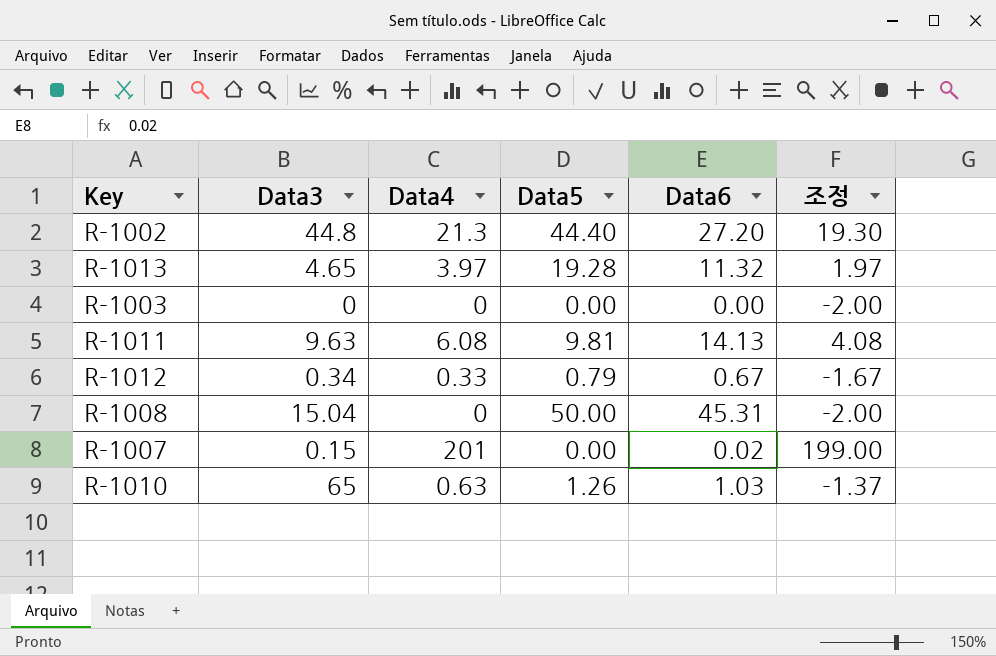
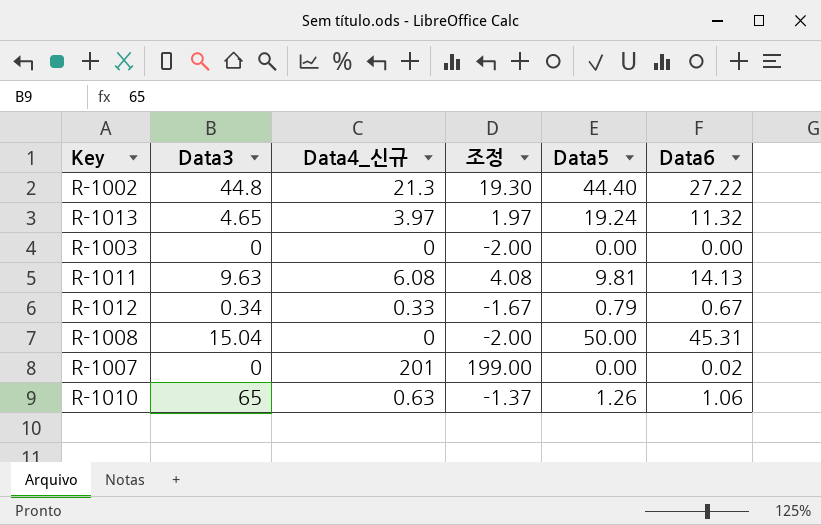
column name: Data4 -> Data4_신규
column 조정 | position: 6 -> 4
R-1002 | Data6: 27.20 -> 27.22
R-1013 | Data5: 19.28 -> 19.24
R-1007 | Data3: 0.15 -> 0
R-1010 | Data6: 1.03 -> 1.06

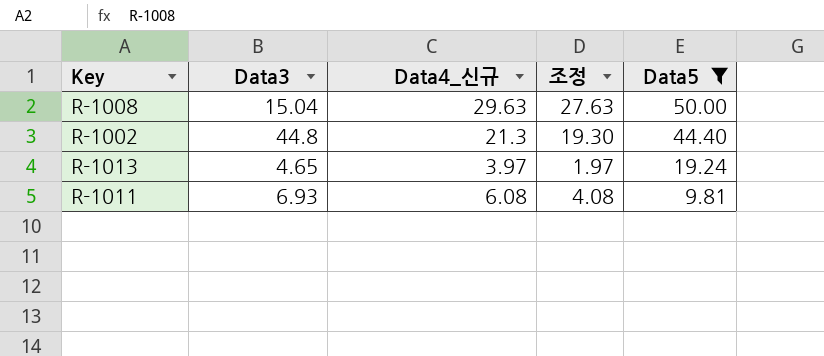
filter: none -> Data5 >= 9.81
row order: none -> Data5 descending
column Data6 | position: 6 -> none
R-1008 | Data4_신규: 0 -> 29.63
R-1008 | 조정: -2.00 -> 27.63
R-1011 | Data3: 9.63 -> 6.93

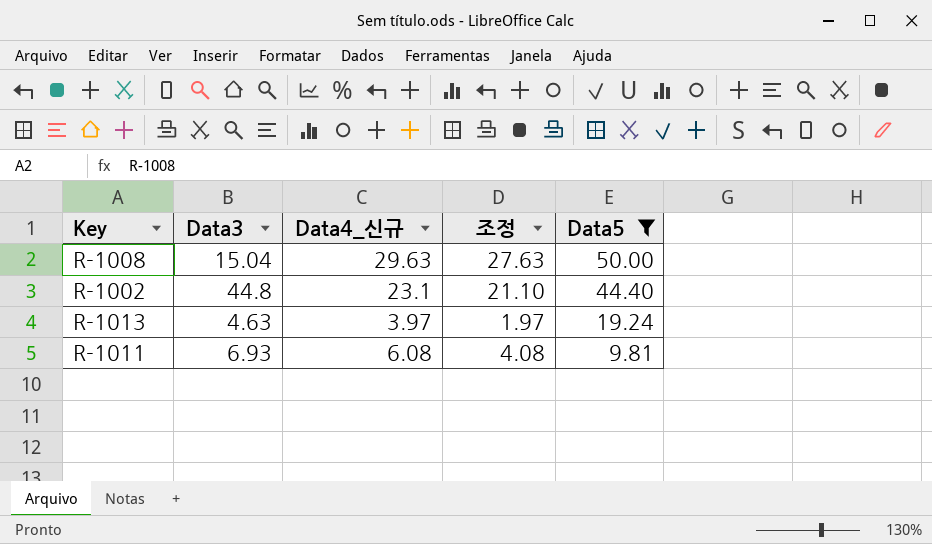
R-1002 | Data4_신규: 21.3 -> 23.1
R-1002 | 조정: 19.30 -> 21.10
R-1013 | Data3: 4.65 -> 4.63

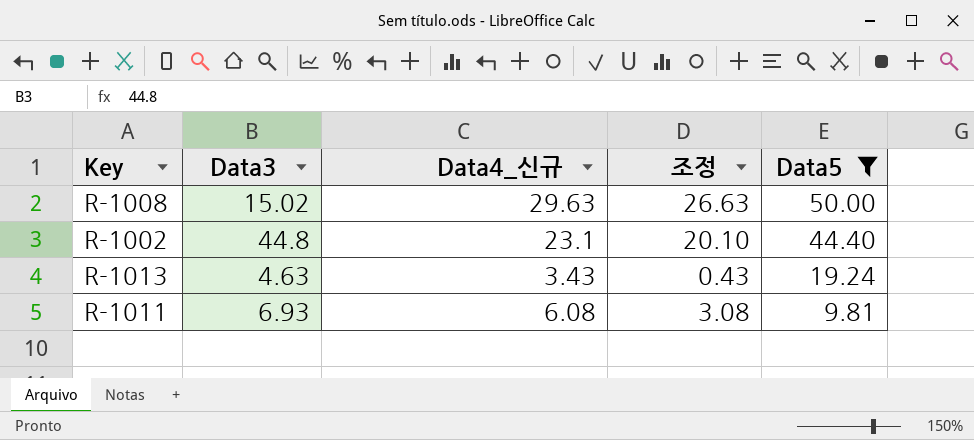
column 조정 | formula: [Data4_신규] - 2 -> [Data4_신규] - 3
R-1008 | Data3: 15.04 -> 15.02
R-1013 | Data4_신규: 3.97 -> 3.43

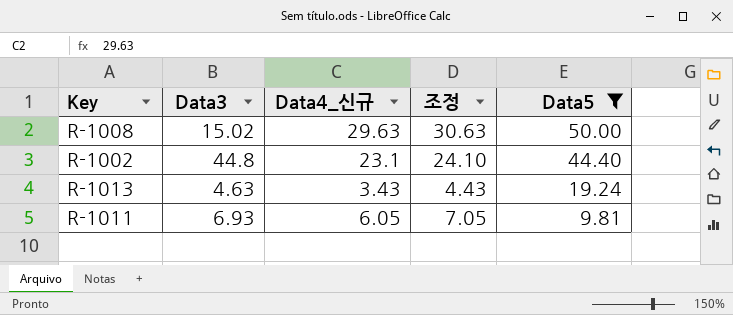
column 조정 | formula: [Data4_신규] - 3 -> [Data4_신규] + 1
R-1011 | Data4_신규: 6.08 -> 6.05

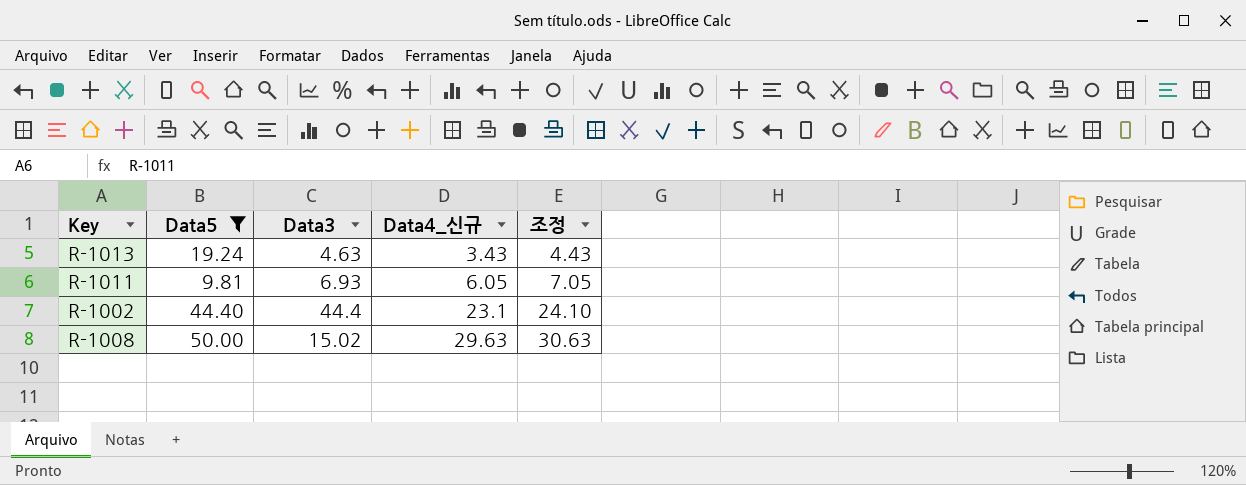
row order: Data5 descending -> Data4_신규 ascending
column Data5 | position: 5 -> 2
R-1002 | Data3: 44.8 -> 44.4

